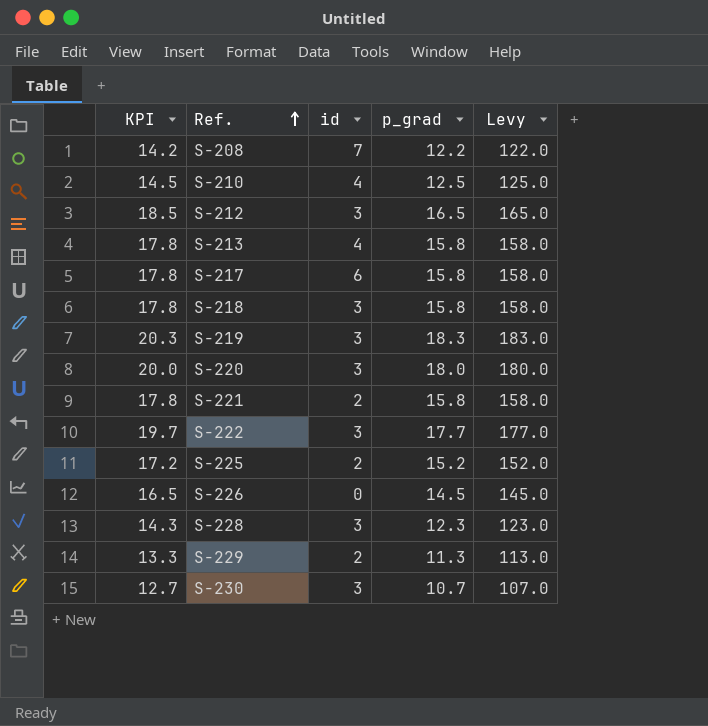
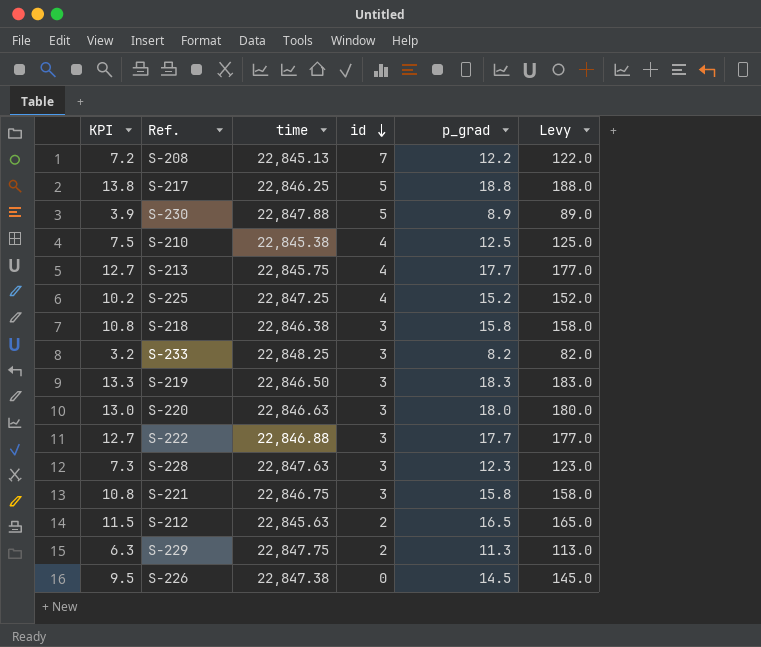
row order: Ref. ascending -> id descending
column KPI | formula: [p_grad] + 2 -> [p_grad] - 5
column time | position: none -> 3
S-217 | id: 6 -> 5
S-217 | p_grad: 15.8 -> 18.8
S-217 | Levy: 158.0 -> 188.0
S-230 | id: 3 -> 5
S-230 | p_grad: 10.7 -> 8.9
S-230 | Levy: 107.0 -> 89.0
S-213 | p_grad: 15.8 -> 17.7
S-213 | Levy: 158.0 -> 177.0
S-225 | id: 2 -> 4
row S-233: none -> 3.2 | 22,848.25 | 3 | 8.2 | 82.0
S-221 | id: 2 -> 3
S-212 | id: 3 -> 2

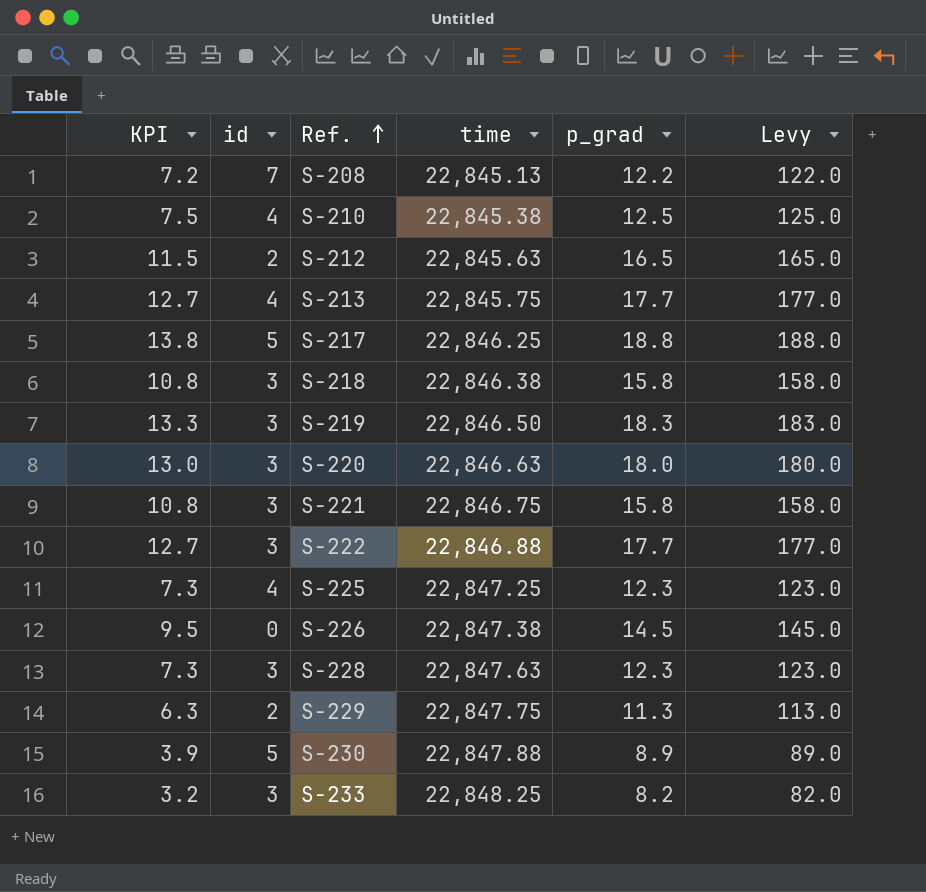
row order: id descending -> Ref. ascending
column id | position: 4 -> 2
S-225 | KPI: 10.2 -> 7.3
S-225 | p_grad: 15.2 -> 12.3
S-225 | Levy: 152.0 -> 123.0

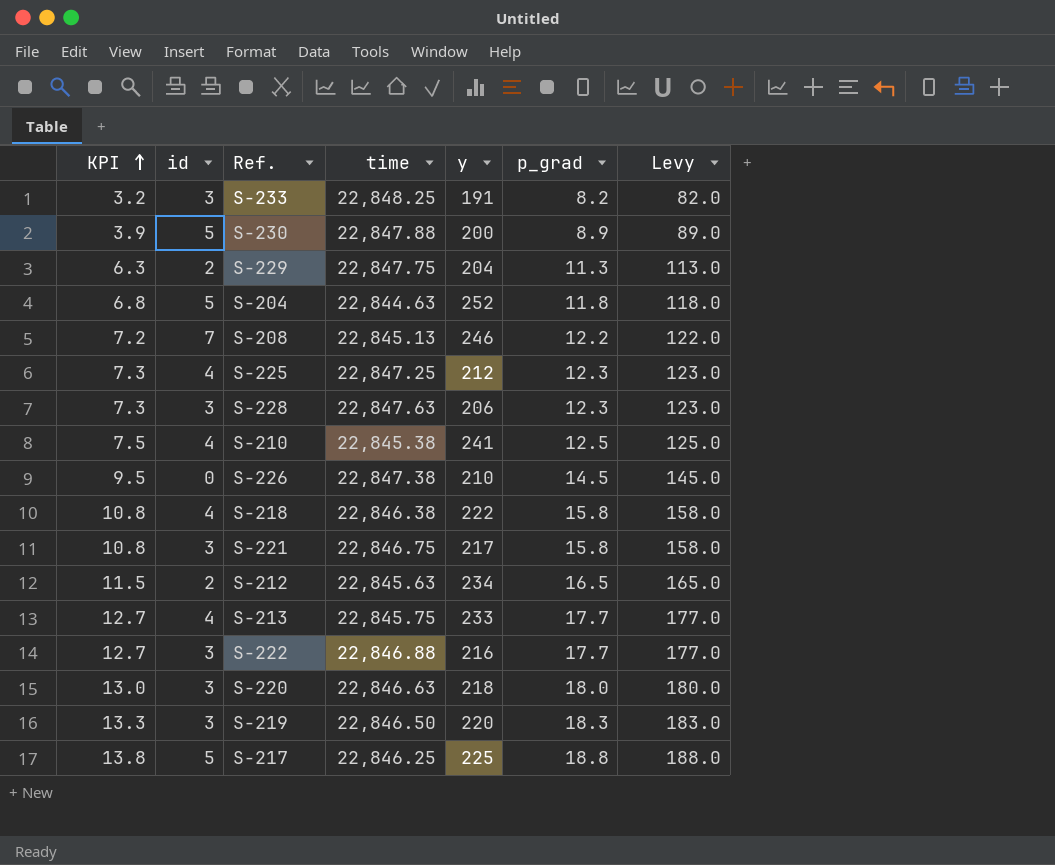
row order: Ref. ascending -> KPI ascending
column y | position: none -> 5
row S-204: none -> 6.8 | 5 | 22,844.63 | 252 | 11.8 | 118.0
S-218 | id: 3 -> 4

